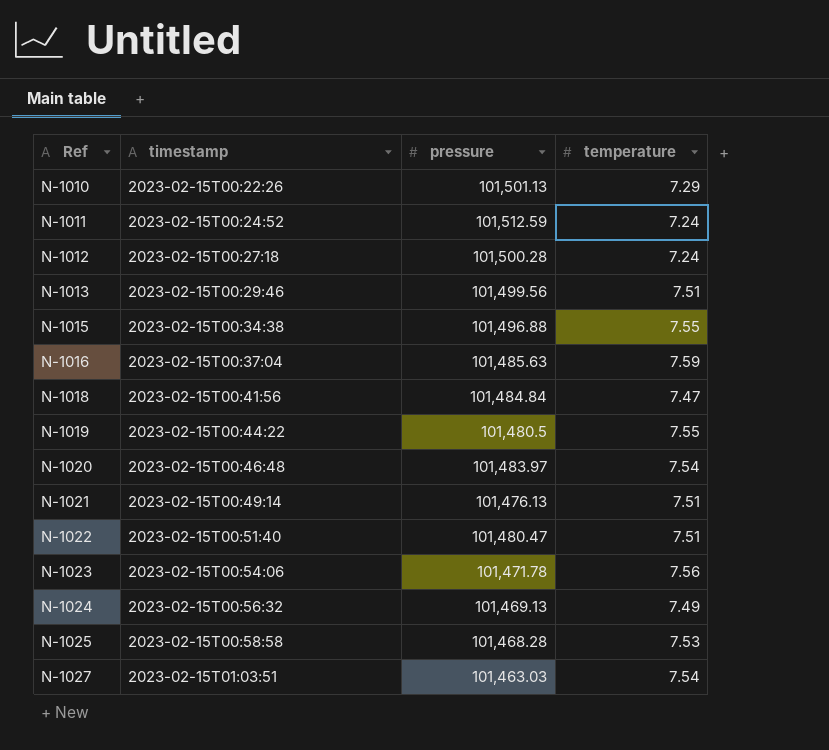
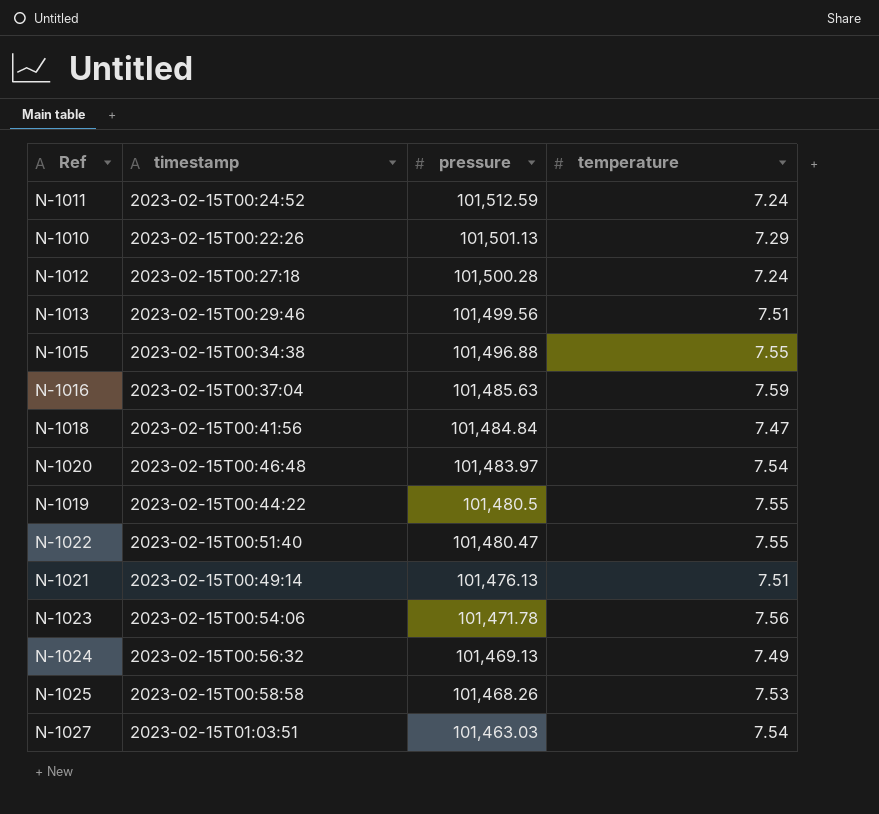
row order: Ref ascending -> pressure descending
N-1022 | temperature: 7.51 -> 7.55
N-1025 | pressure: 101,468.28 -> 101,468.26

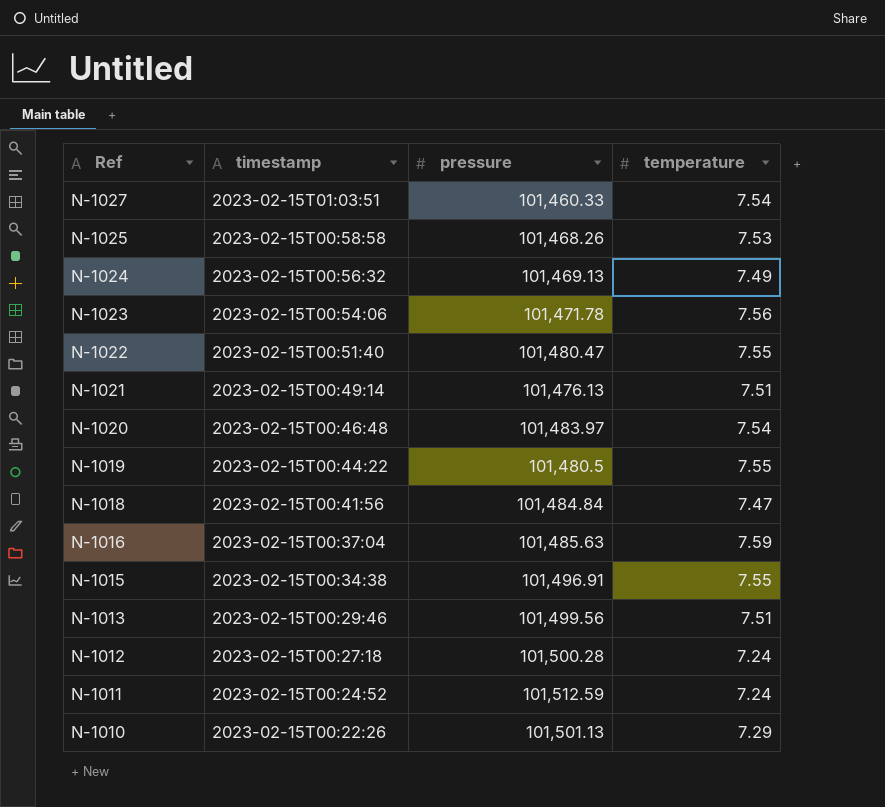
row order: pressure descending -> Ref descending
N-1027 | pressure: 101,463.03 -> 101,460.33
N-1015 | pressure: 101,496.88 -> 101,496.91

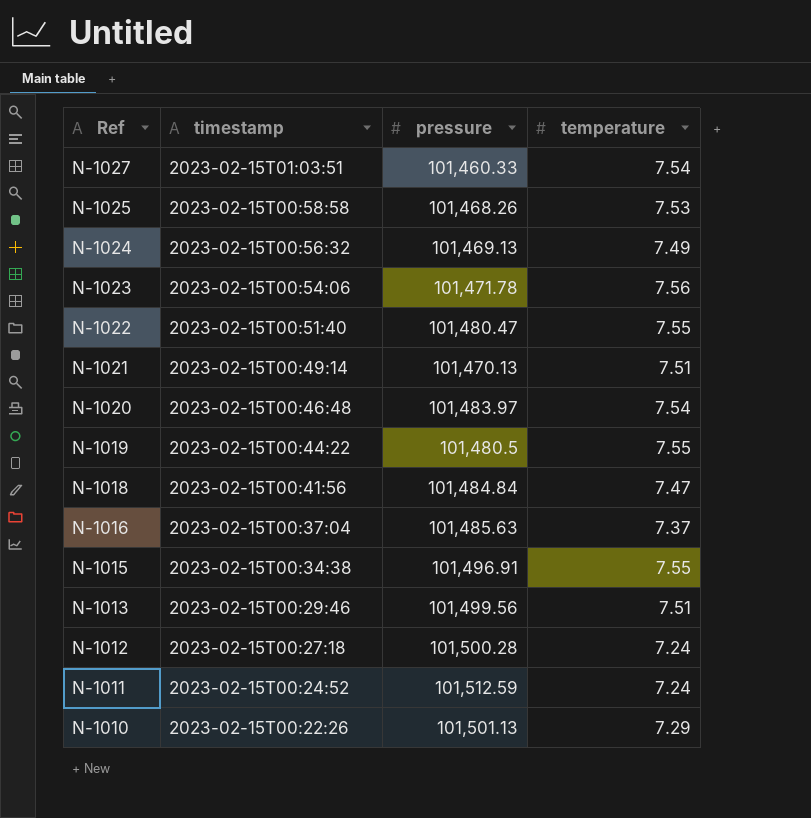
N-1021 | pressure: 101,476.13 -> 101,470.13
N-1016 | temperature: 7.59 -> 7.37

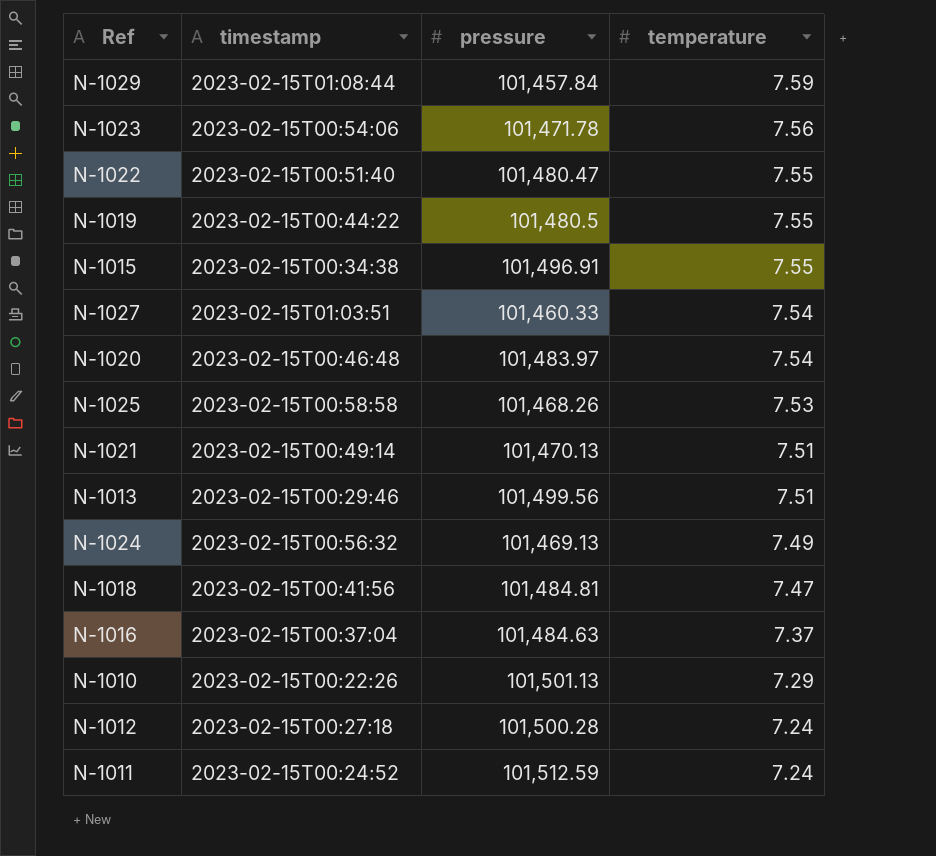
row order: Ref descending -> temperature descending
row N-1029: none -> 2023-02-15T01:08:44 | 101,457.84 | 7.59
N-1018 | pressure: 101,484.84 -> 101,484.81
N-1016 | pressure: 101,485.63 -> 101,484.63

